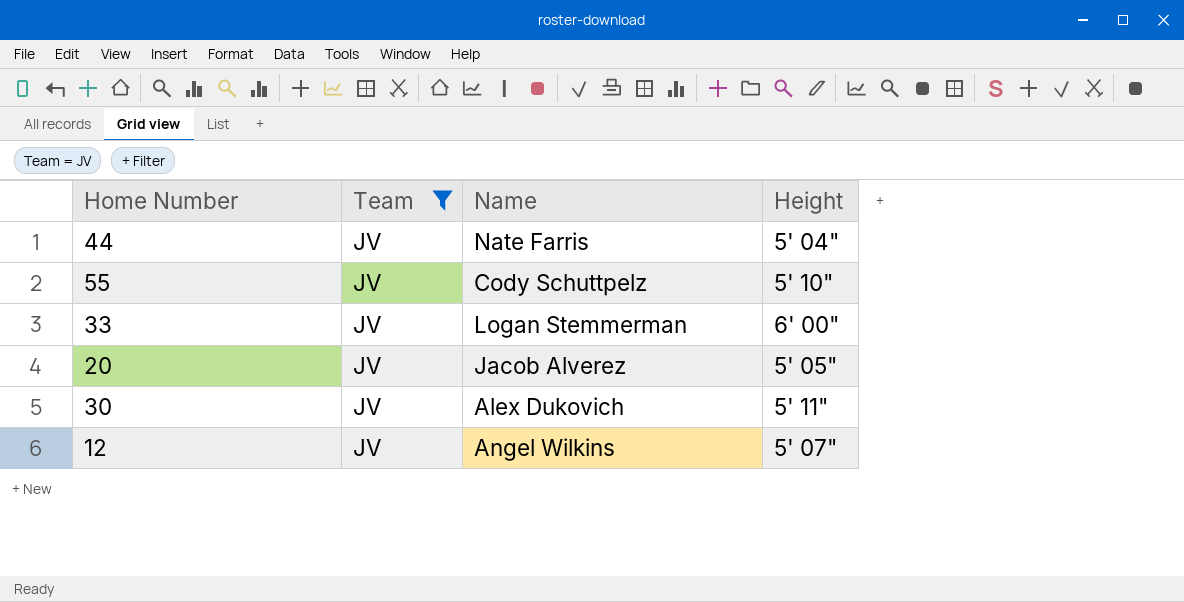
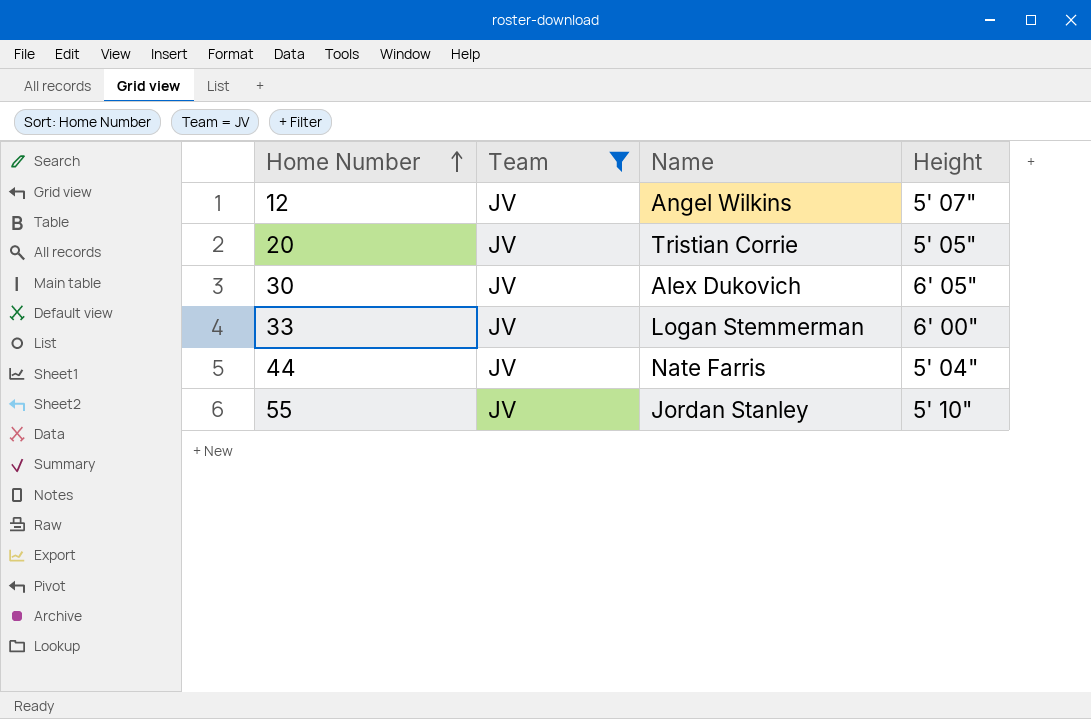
row order: none -> Home Number ascending
20 | Name: Jacob Alverez -> Tristian Corrie
30 | Height: 5' 11" -> 6' 05"
55 | Name: Cody Schuttpelz -> Jordan Stanley

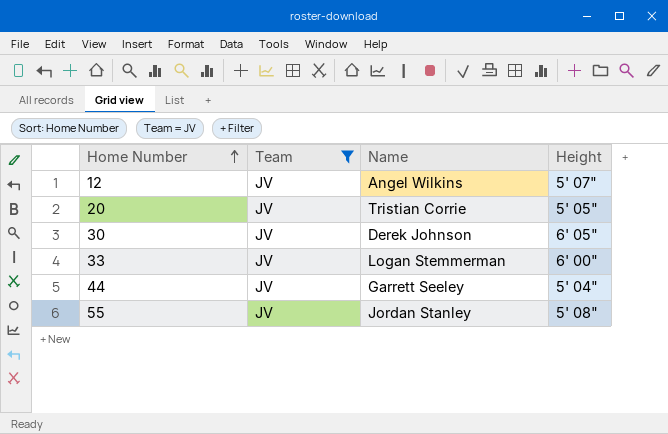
30 | Name: Alex Dukovich -> Derek Johnson
44 | Name: Nate Farris -> Garrett Seeley
55 | Height: 5' 10" -> 5' 08"

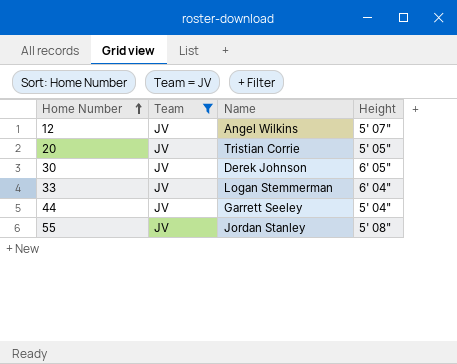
33 | Height: 6' 00" -> 6' 04"

